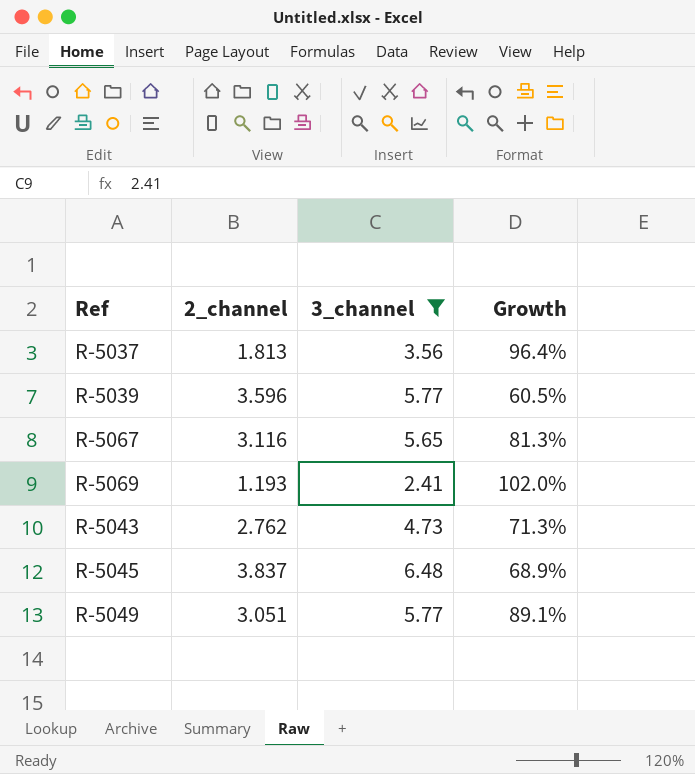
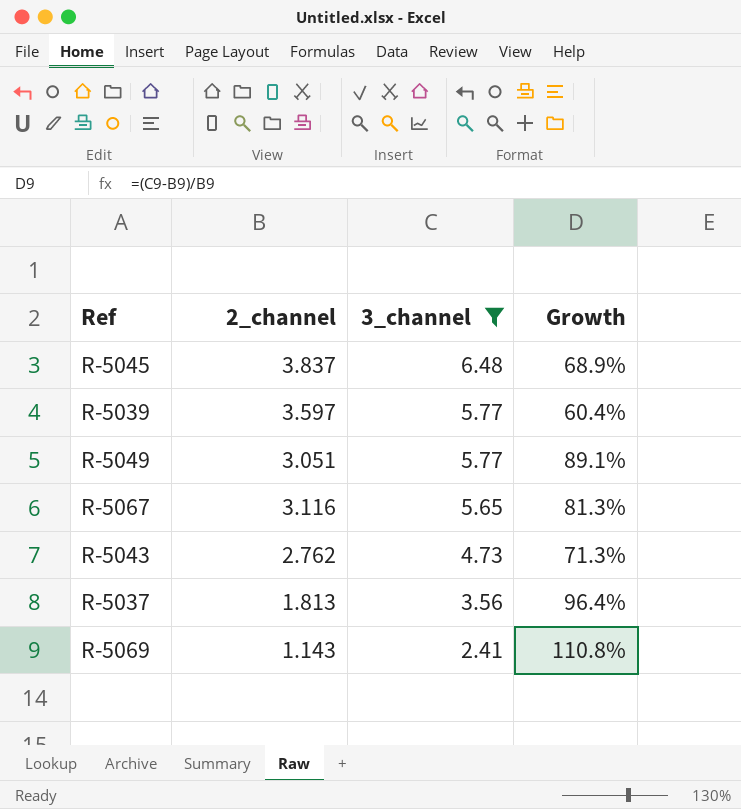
row order: none -> 3_channel descending
R-5039 | 2_channel: 3.596 -> 3.597
R-5039 | Growth: 60.5% -> 60.4%
R-5069 | 2_channel: 1.193 -> 1.143
R-5069 | Growth: 102.0% -> 110.8%

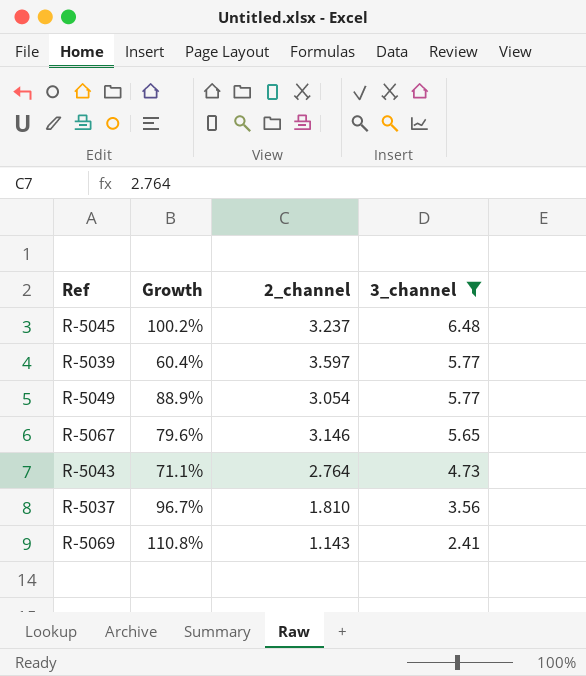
column Growth | position: 4 -> 2
R-5045 | Growth: 68.9% -> 100.2%
R-5045 | 2_channel: 3.837 -> 3.237
R-5049 | Growth: 89.1% -> 88.9%
R-5049 | 2_channel: 3.051 -> 3.054
R-5067 | Growth: 81.3% -> 79.6%
R-5067 | 2_channel: 3.116 -> 3.146
R-5043 | Growth: 71.3% -> 71.1%
R-5043 | 2_channel: 2.762 -> 2.764
R-5037 | Growth: 96.4% -> 96.7%
R-5037 | 2_channel: 1.813 -> 1.810

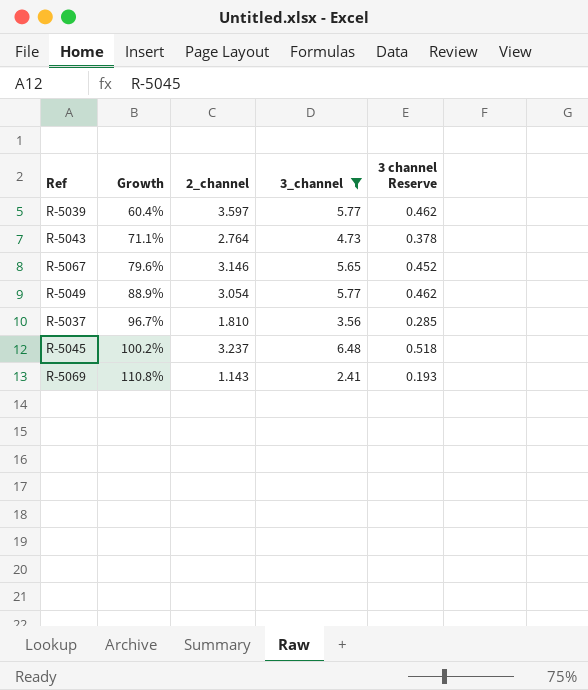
row order: 3_channel descending -> Growth ascending
column 3 channel Reserve | formula: none -> [3_channel] * 0.08

